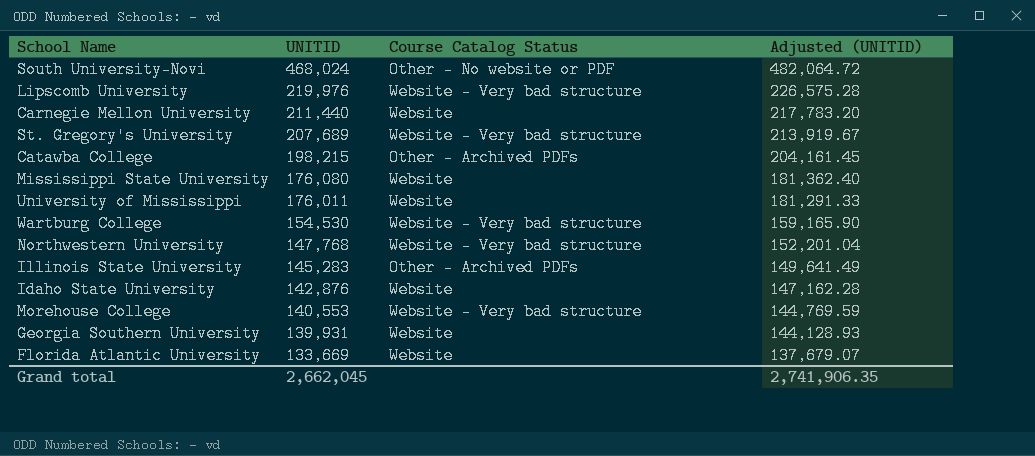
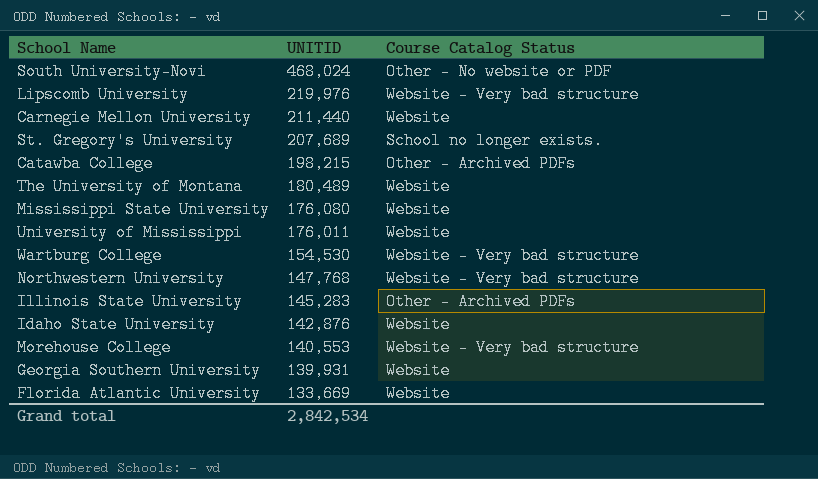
column Adjusted (UNITID) | formula: [UNITID] * 1.03 -> none
St. Gregory's University | Course Catalog Status: Website - Very bad structure -> School no longer exists.
row The University of Montana: none -> 180,489 | Website
Grand total | UNITID: 2,662,045 -> 2,842,534

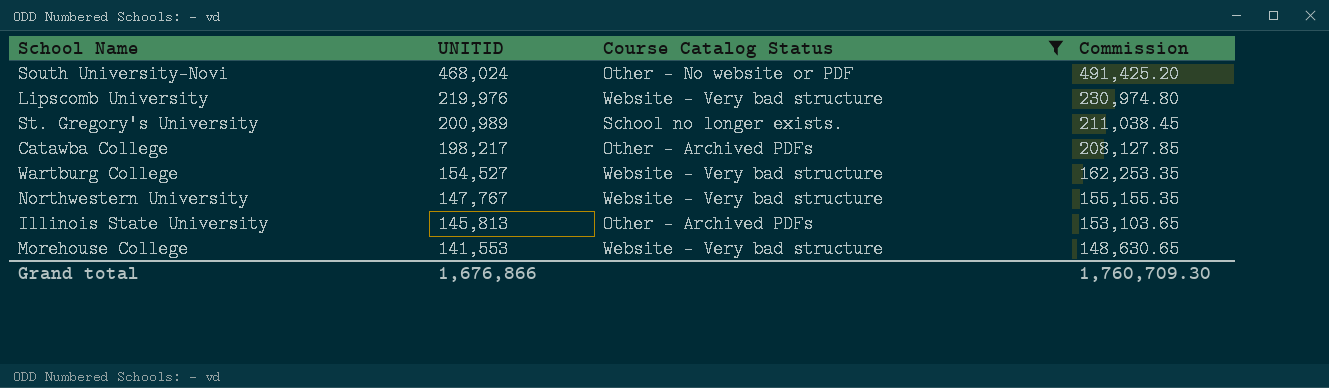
filter: none -> Course Catalog Status != Website
column Commission | formula: none -> [UNITID] * 1.05
St. Gregory's University | UNITID: 207,689 -> 200,989
Catawba College | UNITID: 198,215 -> 198,217
Wartburg College | UNITID: 154,530 -> 154,527
Northwestern University | UNITID: 147,768 -> 147,767
Illinois State University | UNITID: 145,283 -> 145,813
Morehouse College | UNITID: 140,553 -> 141,553
Grand total | UNITID: 2,842,534 -> 1,676,866

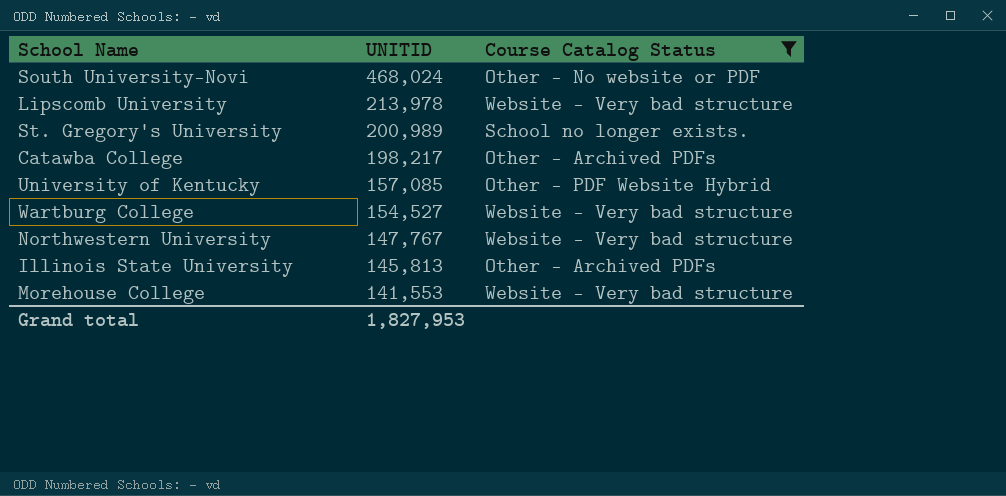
column Commission | formula: [UNITID] * 1.05 -> none
Lipscomb University | UNITID: 219,976 -> 213,978
row University of Kentucky: none -> 157,085 | Other - PDF Website Hybrid
Grand total | UNITID: 1,676,866 -> 1,827,953

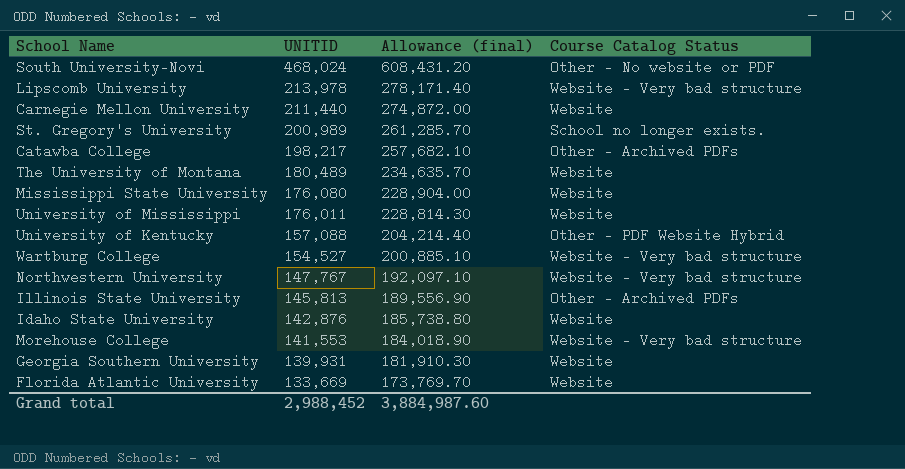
filter: Course Catalog Status != Website -> none
column Allowance (final) | formula: none -> [UNITID] * 1.3
University of Kentucky | UNITID: 157,085 -> 157,088
Grand total | UNITID: 1,827,953 -> 2,988,452

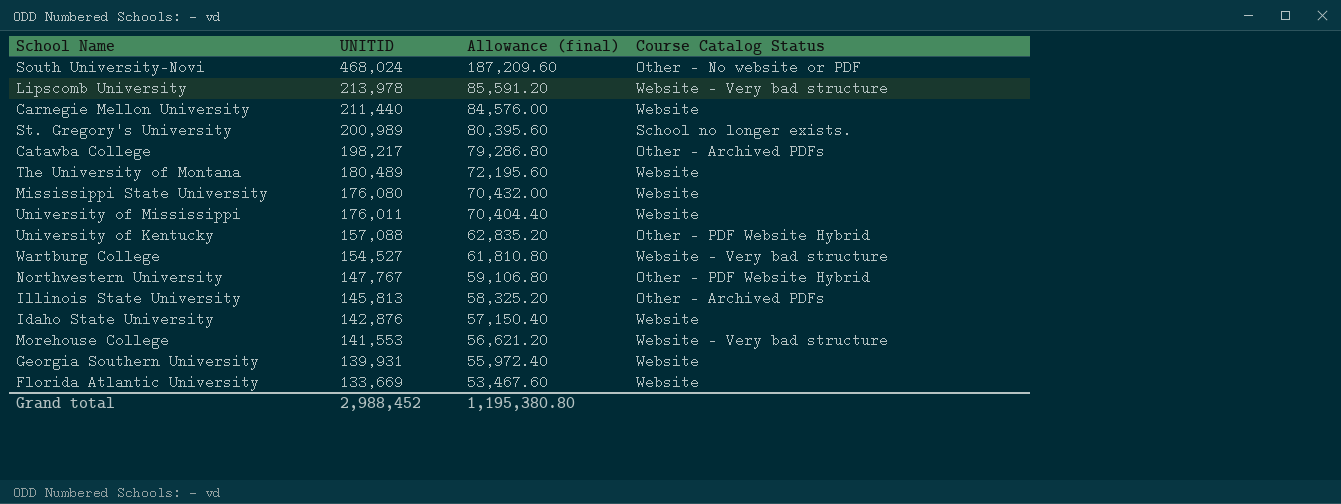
column Allowance (final) | formula: [UNITID] * 1.3 -> [UNITID] * 0.4
Northwestern University | Course Catalog Status: Website - Very bad structure -> Other - PDF Website Hybrid
Grand total | Allowance (final): 3,884,987.60 -> 1,195,380.80

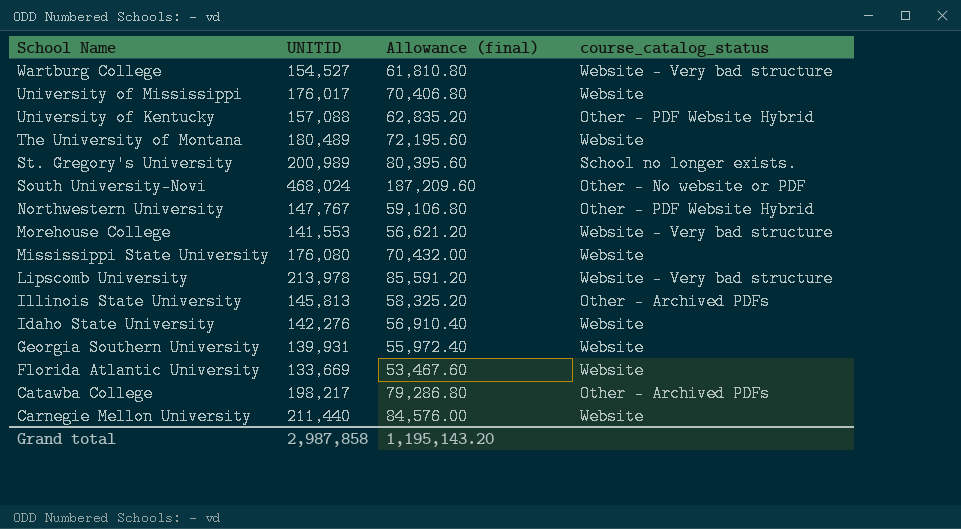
row order: UNITID descending -> School Name descending
column name: Course Catalog Status -> course_catalog_status
University of Mississippi | UNITID: 176,011 -> 176,017
University of Mississippi | Allowance (final): 70,404.40 -> 70,406.80
Idaho State University | UNITID: 142,876 -> 142,276
Idaho State University | Allowance (final): 57,150.40 -> 56,910.40
Grand total | UNITID: 2,988,452 -> 2,987,858
Grand total | Allowance (final): 1,195,380.80 -> 1,195,143.20

